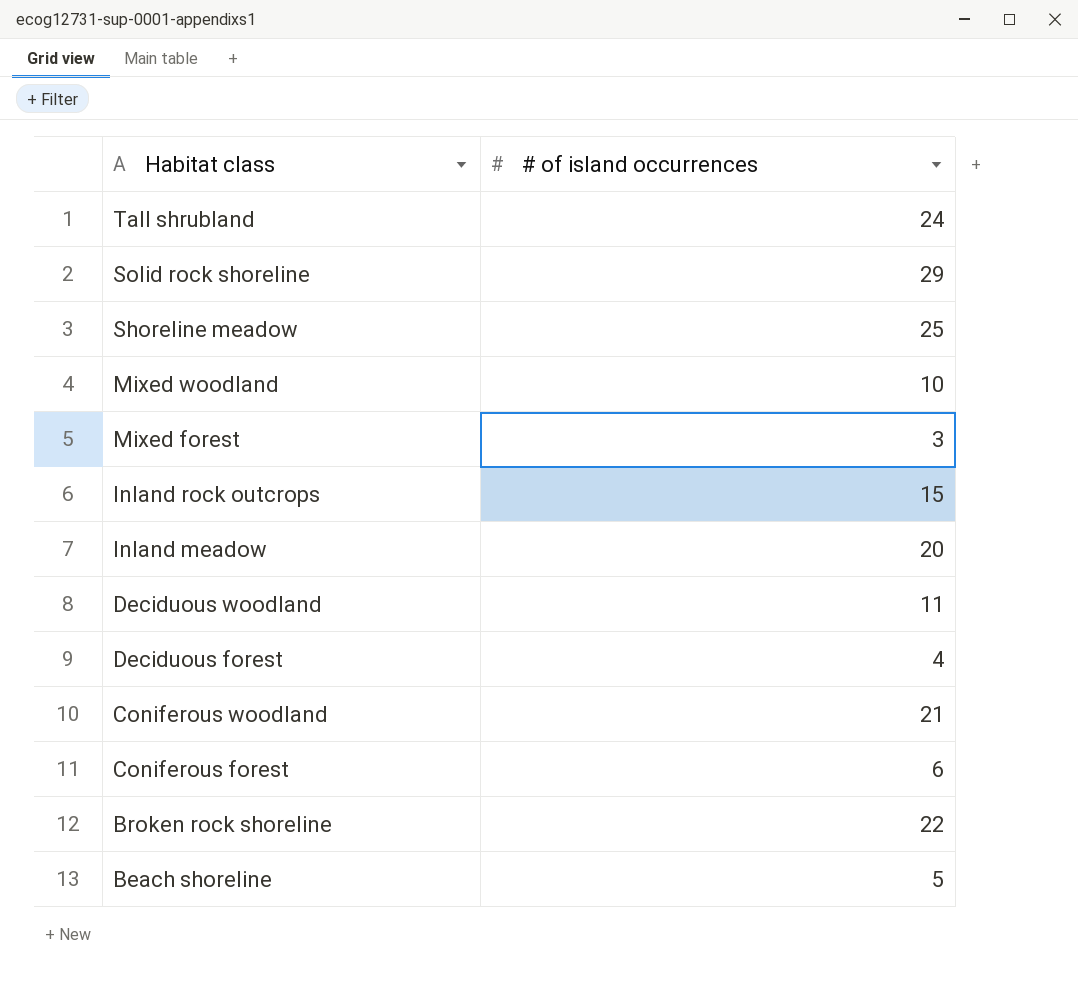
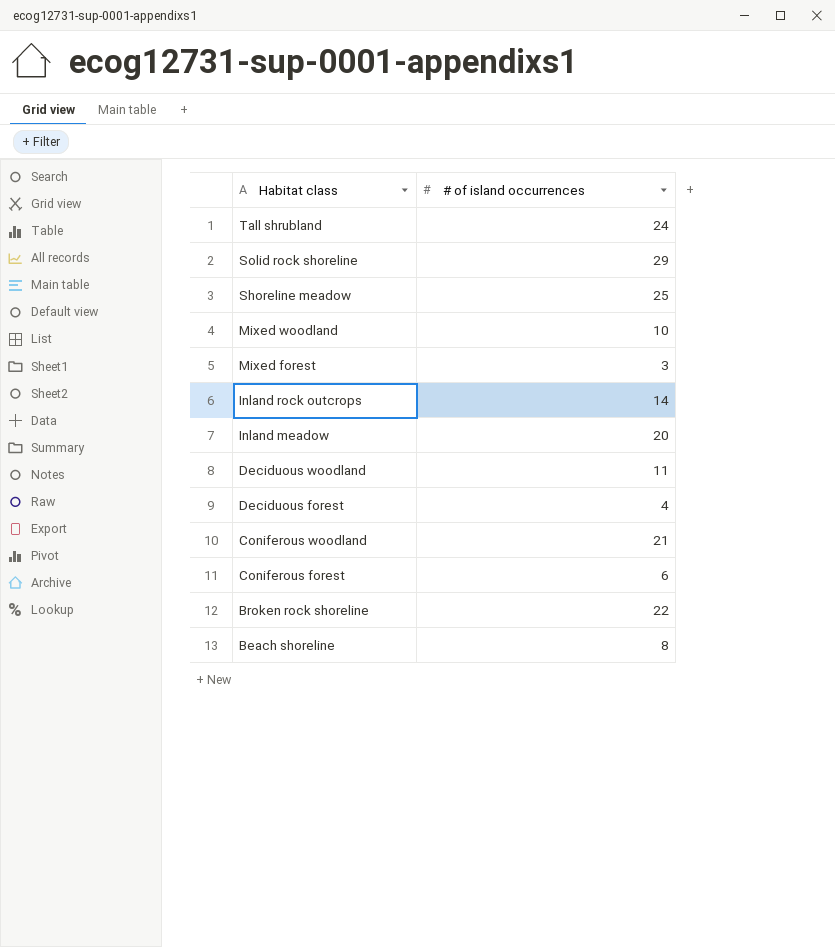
Inland rock outcrops | # of island occurrences: 15 -> 14
Beach shoreline | # of island occurrences: 5 -> 8

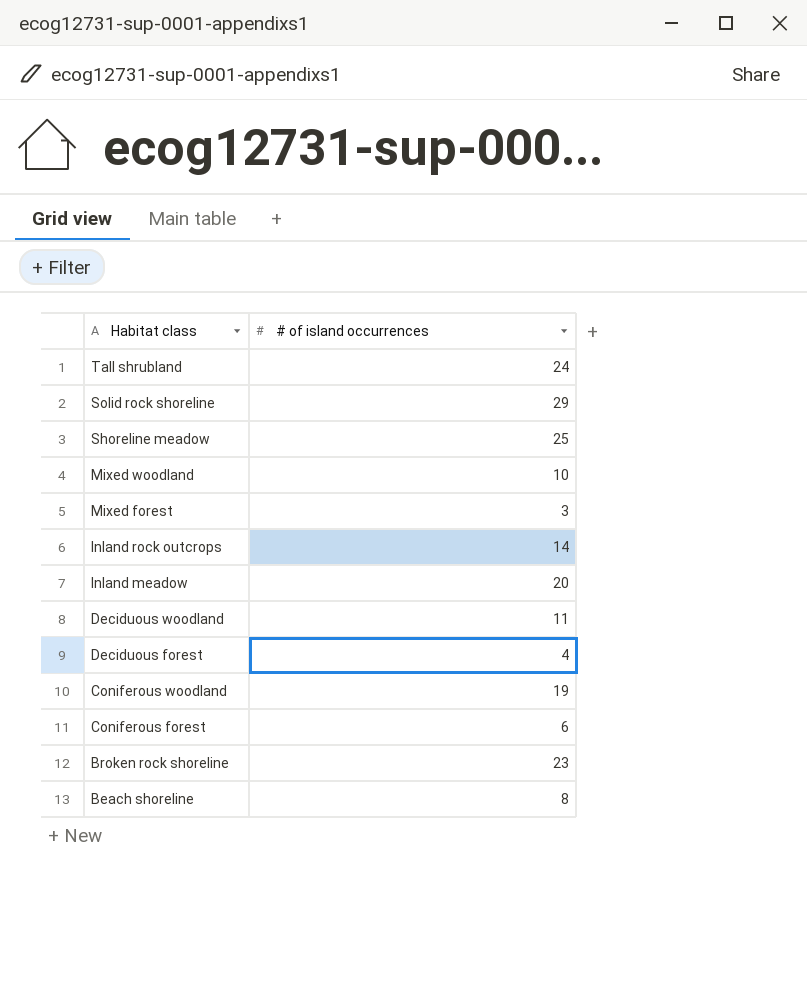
Coniferous woodland | # of island occurrences: 21 -> 19
Broken rock shoreline | # of island occurrences: 22 -> 23

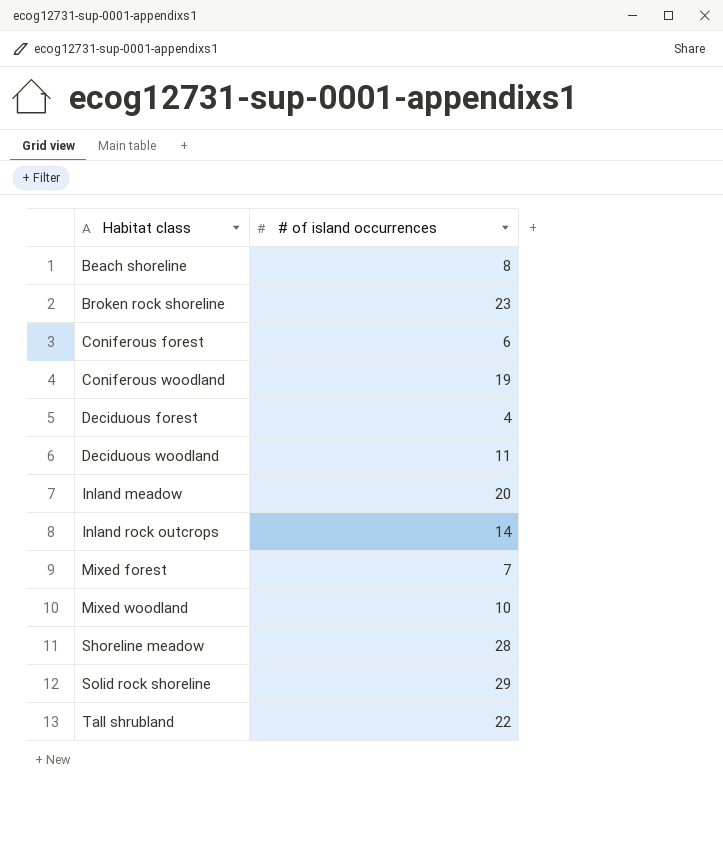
row order: Habitat class descending -> Habitat class ascending
Mixed forest | # of island occurrences: 3 -> 7
Shoreline meadow | # of island occurrences: 25 -> 28
Tall shrubland | # of island occurrences: 24 -> 22

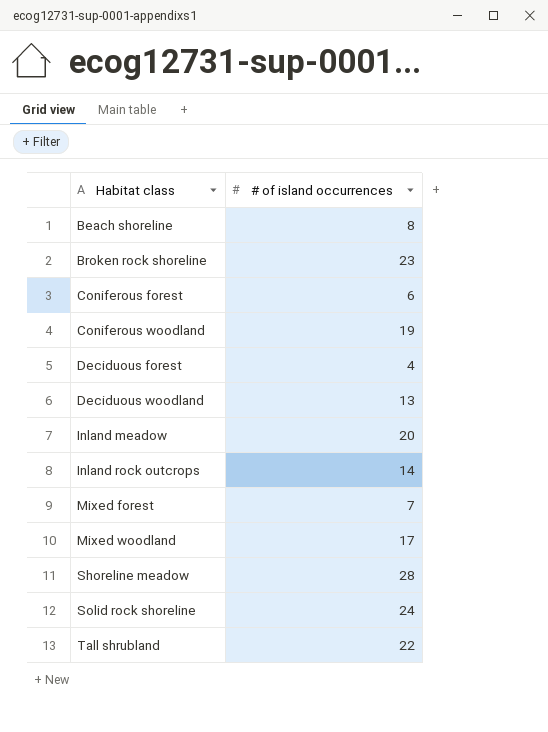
Deciduous woodland | # of island occurrences: 11 -> 13
Mixed woodland | # of island occurrences: 10 -> 17
Solid rock shoreline | # of island occurrences: 29 -> 24

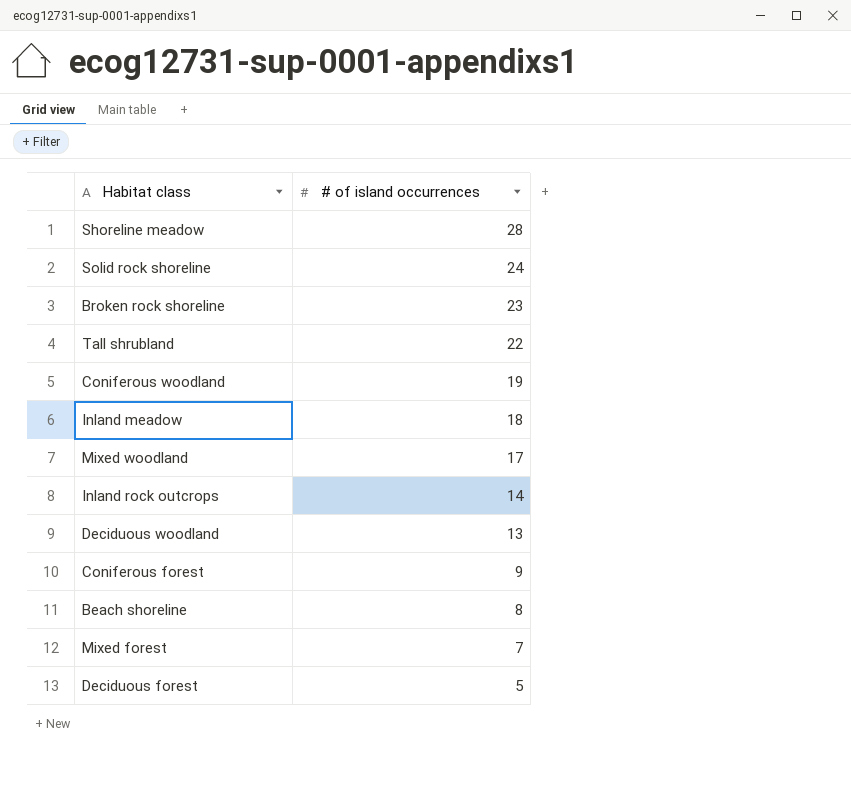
row order: Habitat class ascending -> # of island occurrences descending
Inland meadow | # of island occurrences: 20 -> 18
Coniferous forest | # of island occurrences: 6 -> 9
Deciduous forest | # of island occurrences: 4 -> 5

